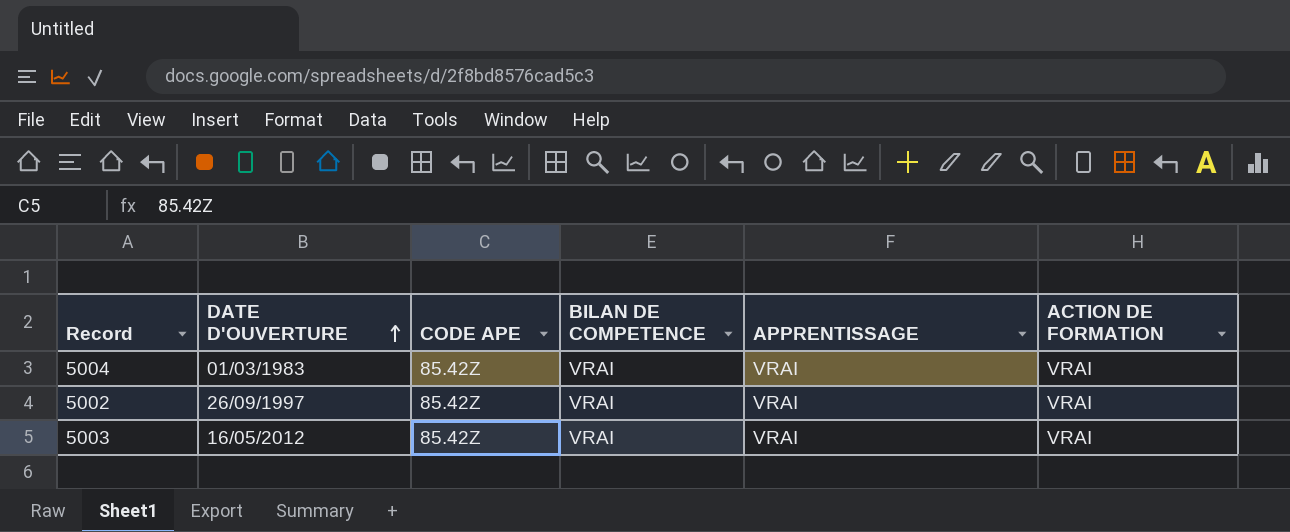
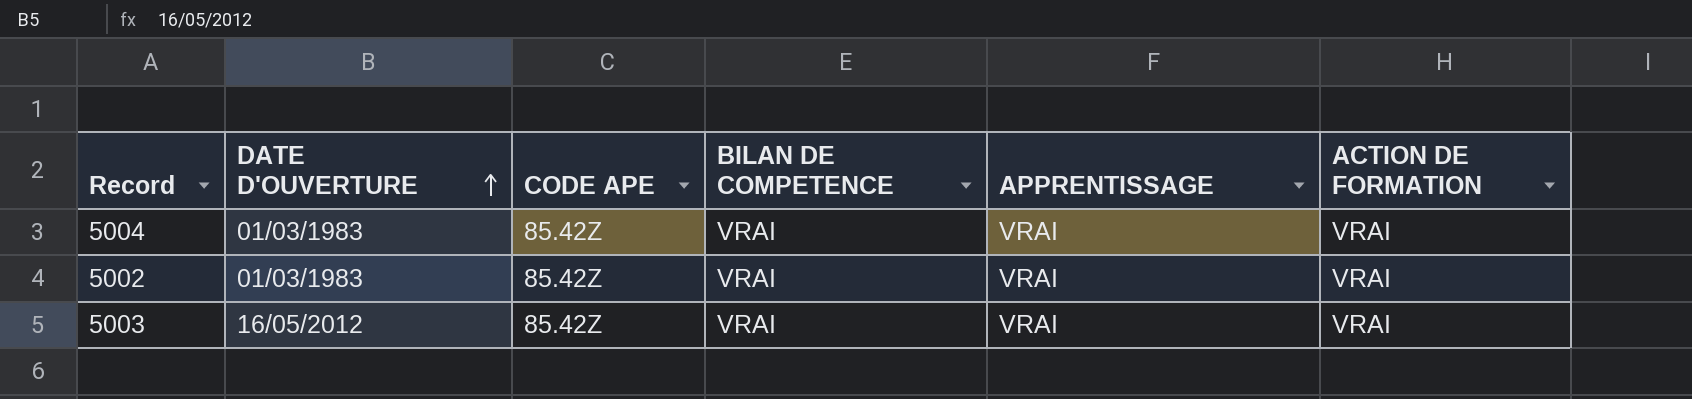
5002 | DATE D'OUVERTURE: 26/09/1997 -> 01/03/1983

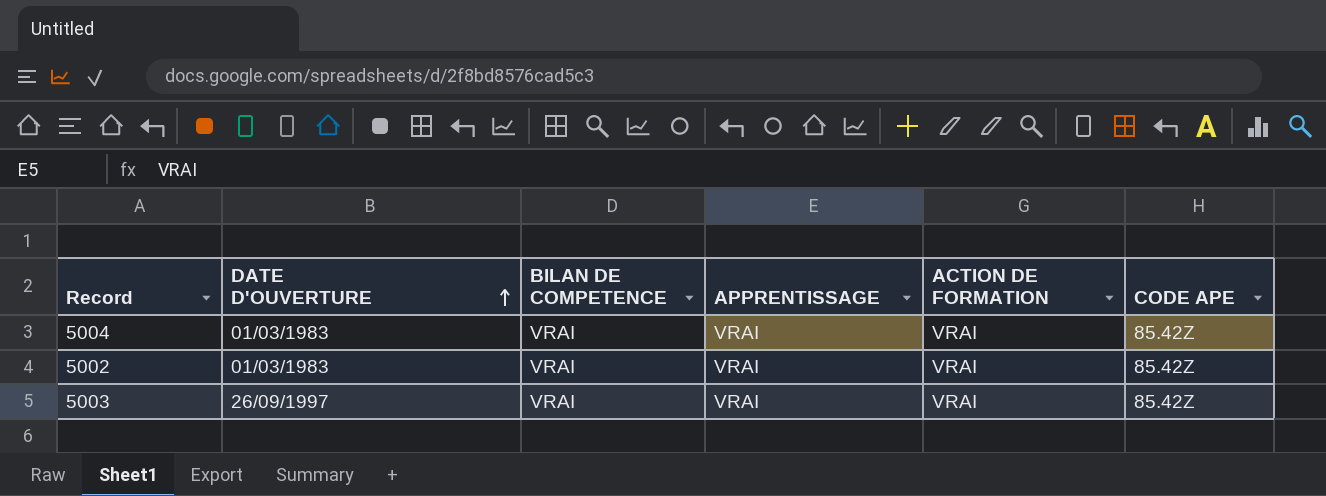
column CODE APE | position: 3 -> 6
5003 | DATE D'OUVERTURE: 16/05/2012 -> 26/09/1997

